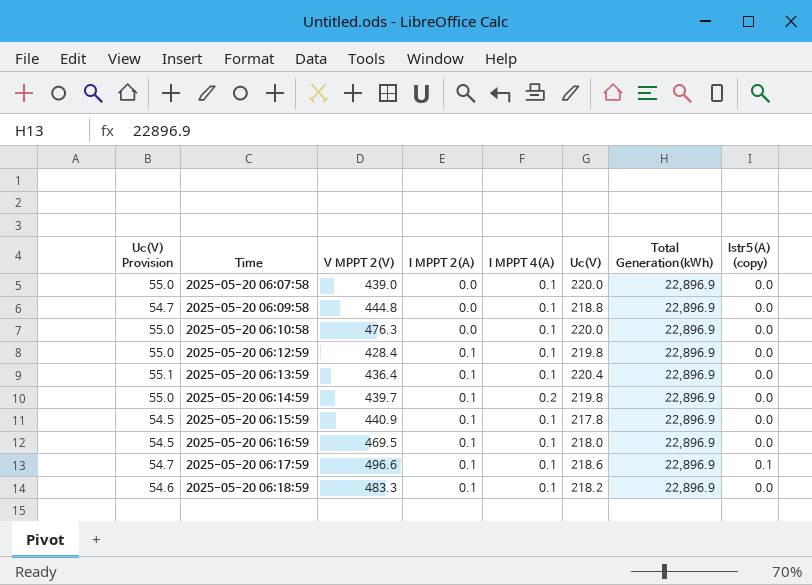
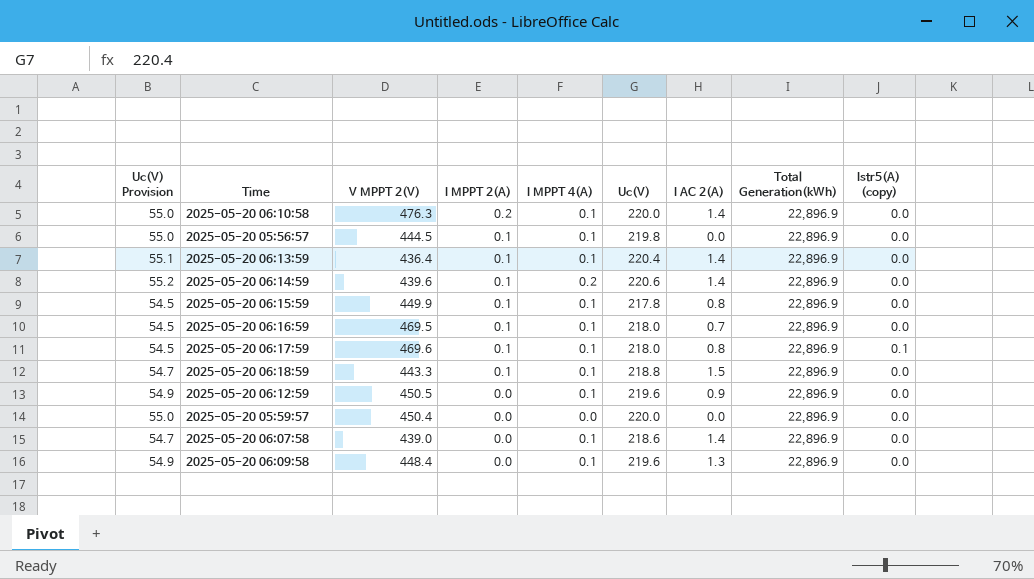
row order: Time ascending -> I MPPT 2(A) descending
column I AC 2(A) | position: none -> 7
2025-05-20 06:10:58 | I MPPT 2(A): 0.0 -> 0.2
row 2025-05-20 05:56:57: none -> 55.0 | 444.5 | 0.1 | 0.1 | 219.8 | 0.0 | 22,896.9 | 0.0
2025-05-20 06:14:59 | Uc(V) Provision: 55.0 -> 55.2
2025-05-20 06:14:59 | V MPPT 2(V): 439.7 -> 439.6
2025-05-20 06:14:59 | Uc(V): 219.8 -> 220.6
2025-05-20 06:15:59 | V MPPT 2(V): 440.9 -> 449.9
2025-05-20 06:17:59 | Uc(V) Provision: 54.7 -> 54.5
2025-05-20 06:17:59 | V MPPT 2(V): 496.6 -> 469.6
2025-05-20 06:17:59 | Uc(V): 218.6 -> 218.0
2025-05-20 06:18:59 | Uc(V) Provision: 54.6 -> 54.7
2025-05-20 06:18:59 | V MPPT 2(V): 483.3 -> 443.3
2025-05-20 06:18:59 | Uc(V): 218.2 -> 218.8
2025-05-20 06:12:59 | Uc(V) Provision: 55.0 -> 54.9
2025-05-20 06:12:59 | V MPPT 2(V): 428.4 -> 450.5
2025-05-20 06:12:59 | I MPPT 2(A): 0.1 -> 0.0
2025-05-20 06:12:59 | Uc(V): 219.8 -> 219.6
row 2025-05-20 05:59:57: none -> 55.0 | 450.4 | 0.0 | 0.0 | 220.0 | 0.0 | 22,896.9 | 0.0
2025-05-20 06:07:58 | Uc(V) Provision: 55.0 -> 54.7
2025-05-20 06:07:58 | Uc(V): 220.0 -> 218.6
2025-05-20 06:09:58 | Uc(V) Provision: 54.7 -> 54.9
2025-05-20 06:09:58 | V MPPT 2(V): 444.8 -> 448.4
2025-05-20 06:09:58 | Uc(V): 218.8 -> 219.6

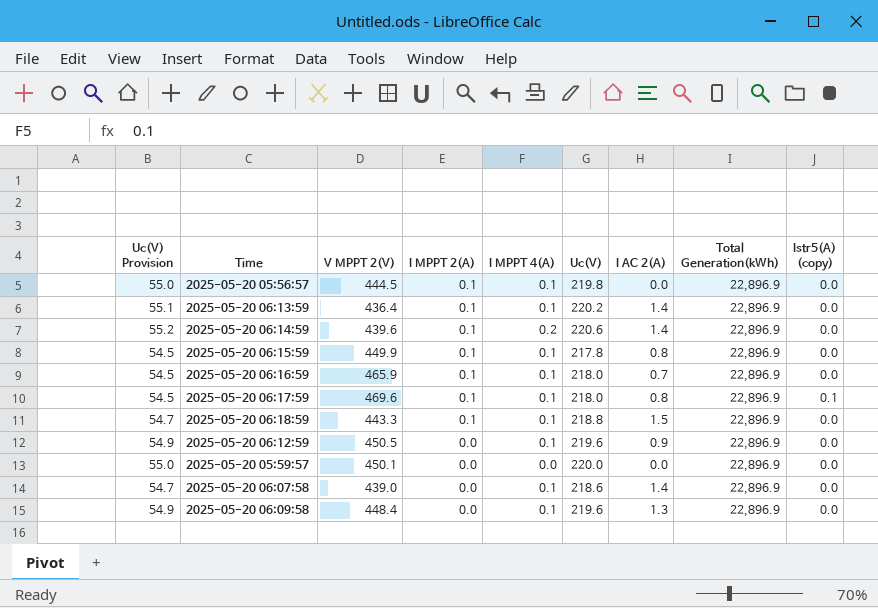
row 2025-05-20 06:10:58: 55.0 | 476.3 | 0.2 | 0.1 | 220.0 | 1.4 | 22,896.9 | 0.0 -> none
2025-05-20 06:13:59 | Uc(V): 220.4 -> 220.2
2025-05-20 06:16:59 | V MPPT 2(V): 469.5 -> 465.9
2025-05-20 05:59:57 | V MPPT 2(V): 450.4 -> 450.1

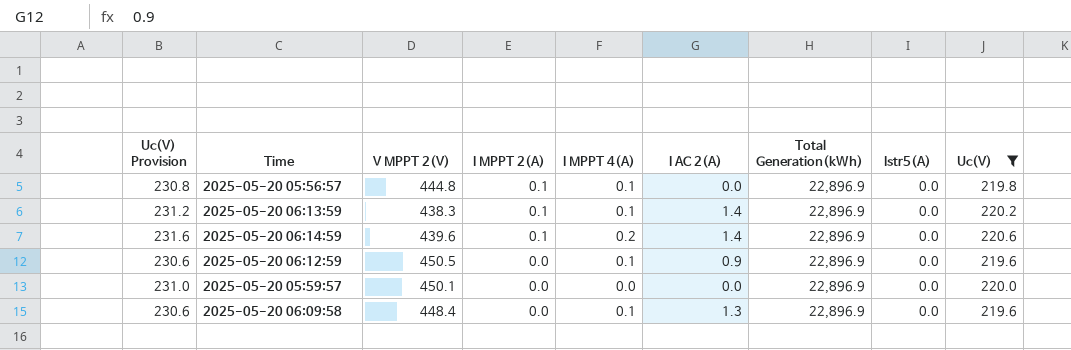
filter: none -> Uc(V) >= 219.6
column Uc(V) Provision | formula: [Uc(V)] * 0.25 -> [Uc(V)] * 1.05
column name: Istr5(A) (copy) -> Istr5(A)
column Uc(V) | position: 6 -> 9
2025-05-20 05:56:57 | V MPPT 2(V): 444.5 -> 444.8
2025-05-20 06:13:59 | V MPPT 2(V): 436.4 -> 438.3

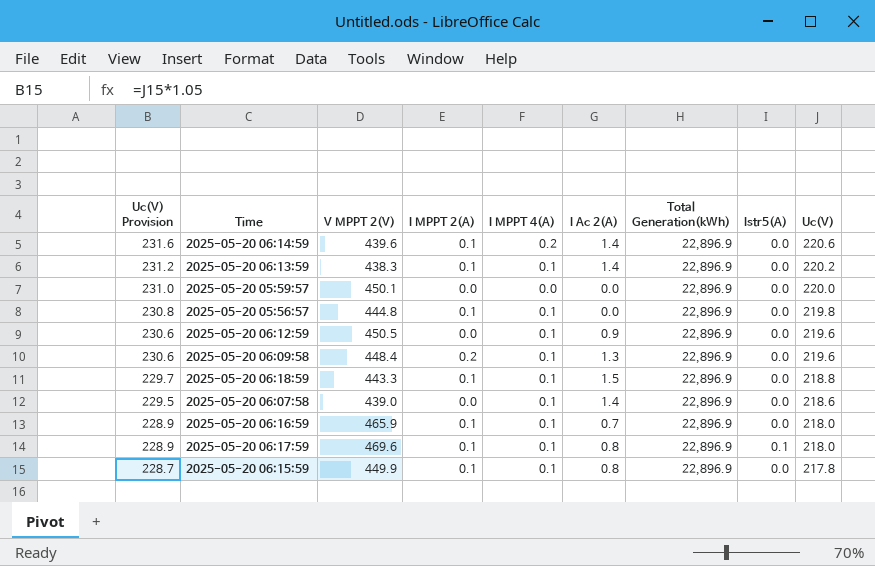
filter: Uc(V) >= 219.6 -> none
row order: I MPPT 2(A) descending -> Uc(V) Provision descending
column name: I AC 2(A) -> I Ac 2(A)
2025-05-20 06:09:58 | I MPPT 2(A): 0.0 -> 0.2

